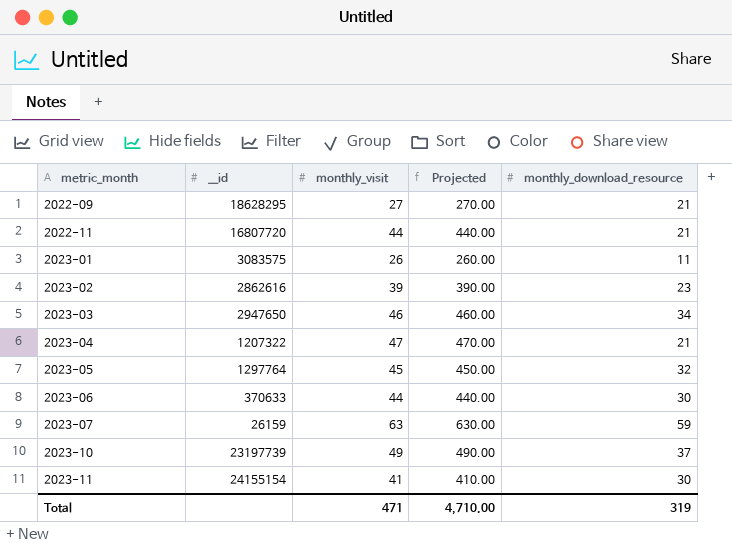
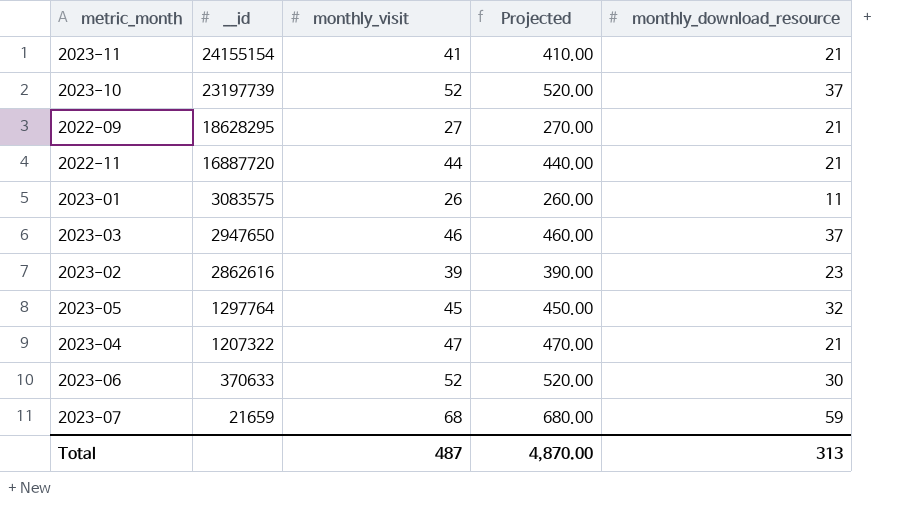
row order: metric_month ascending -> __id descending
2023-11 | monthly_download_resource: 30 -> 21
2023-10 | monthly_visit: 49 -> 52
2023-10 | Projected: 490.00 -> 520.00
2022-11 | __id: 16807720 -> 16887720
2023-03 | monthly_download_resource: 34 -> 37
2023-06 | monthly_visit: 44 -> 52
2023-06 | Projected: 440.00 -> 520.00
2023-07 | __id: 26159 -> 21659
2023-07 | monthly_visit: 63 -> 68
2023-07 | Projected: 630.00 -> 680.00
Total | monthly_visit: 471 -> 487
Total | Projected: 4,710.00 -> 4,870.00
Total | monthly_download_resource: 319 -> 313

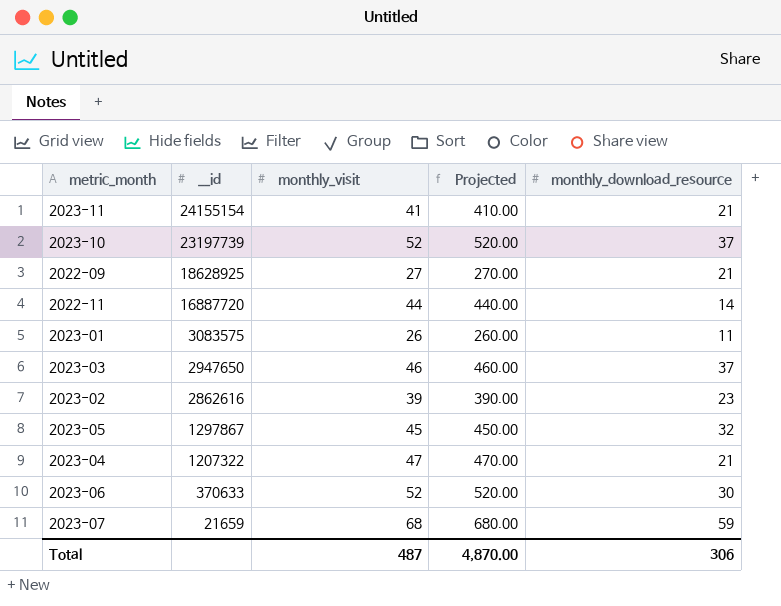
2022-09 | __id: 18628295 -> 18628925
2022-11 | monthly_download_resource: 21 -> 14
2023-05 | __id: 1297764 -> 1297867
Total | monthly_download_resource: 313 -> 306

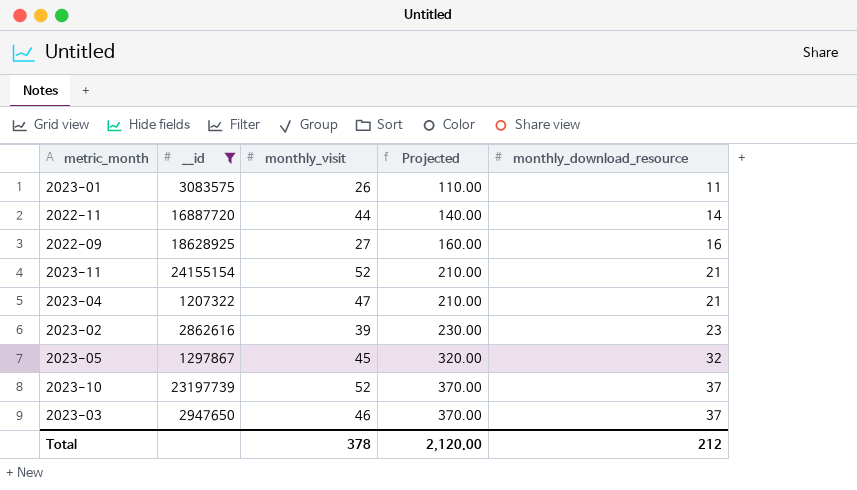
filter: none -> __id >= 1207322
row order: __id descending -> Projected ascending
column Projected | formula: [monthly_visit] * 10 -> [monthly_download_resource] * 10
2022-09 | monthly_download_resource: 21 -> 16
2023-11 | monthly_visit: 41 -> 52
Total | monthly_visit: 487 -> 378
Total | Projected: 4,870.00 -> 2,120.00
Total | monthly_download_resource: 306 -> 212

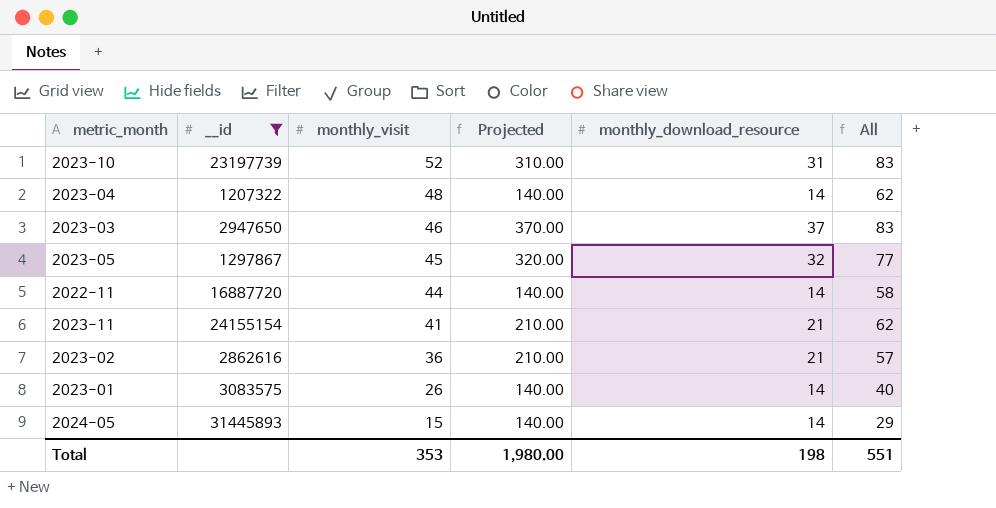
row order: Projected ascending -> monthly_visit descending
column All | formula: none -> [monthly_visit] + [monthly_download_resource]
row 2022-09: 18628925 | 27 | 160.00 | 16 -> none
2023-10 | Projected: 370.00 -> 310.00
2023-10 | monthly_download_resource: 37 -> 31
2023-04 | monthly_visit: 47 -> 48
2023-04 | Projected: 210.00 -> 140.00
2023-04 | monthly_download_resource: 21 -> 14
2023-11 | monthly_visit: 52 -> 41
2023-02 | monthly_visit: 39 -> 36
2023-02 | Projected: 230.00 -> 210.00
2023-02 | monthly_download_resource: 23 -> 21
2023-01 | Projected: 110.00 -> 140.00
2023-01 | monthly_download_resource: 11 -> 14
row 2024-05: none -> 31445893 | 15 | 140.00 | 14 | 29
Total | monthly_visit: 378 -> 353
Total | Projected: 2,120.00 -> 1,980.00
Total | monthly_download_resource: 212 -> 198

